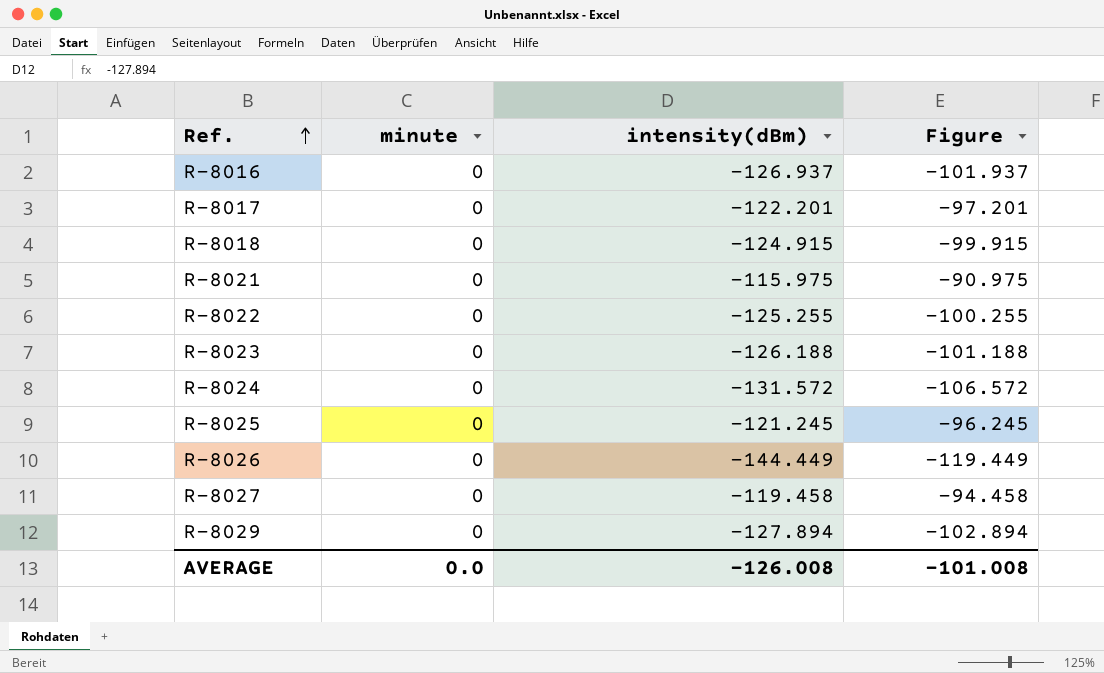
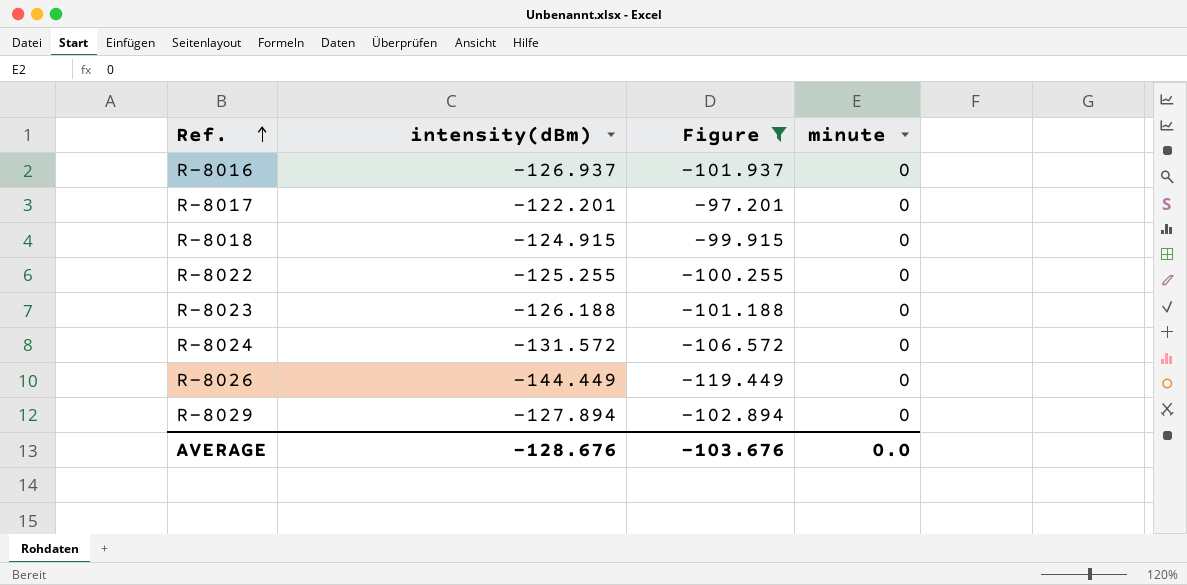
filter: none -> Figure <= -97.201
column minute | position: 2 -> 4
AVERAGE | intensity(dBm): -126.008 -> -128.676
AVERAGE | Figure: -101.008 -> -103.676

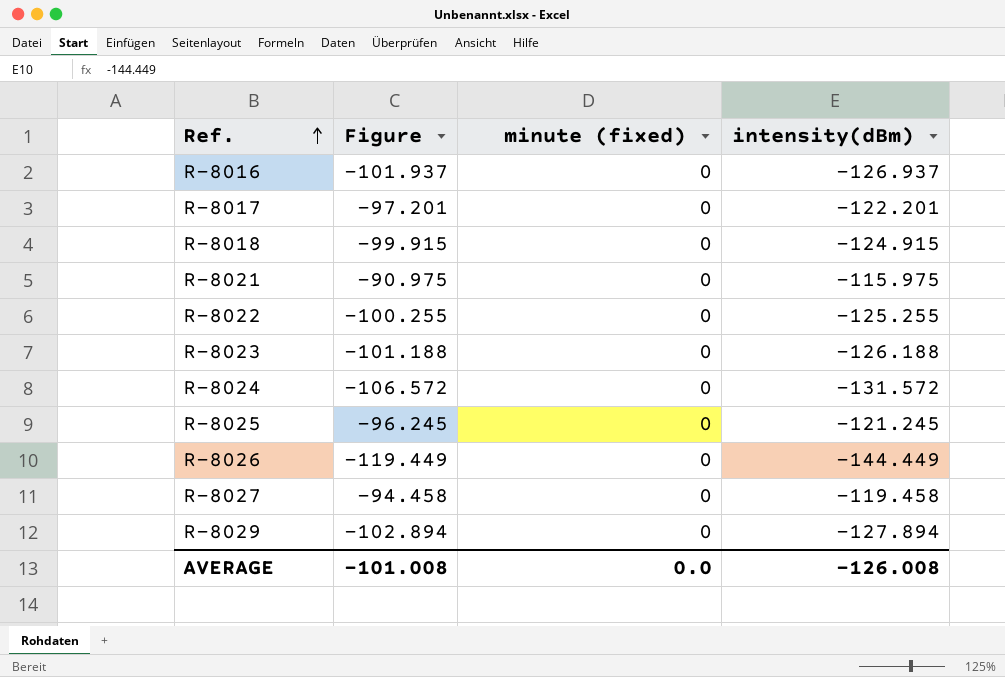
filter: Figure <= -97.201 -> none
column name: minute -> minute (fixed)
column intensity(dBm) | position: 2 -> 4
AVERAGE | Figure: -103.676 -> -101.008
AVERAGE | intensity(dBm): -128.676 -> -126.008

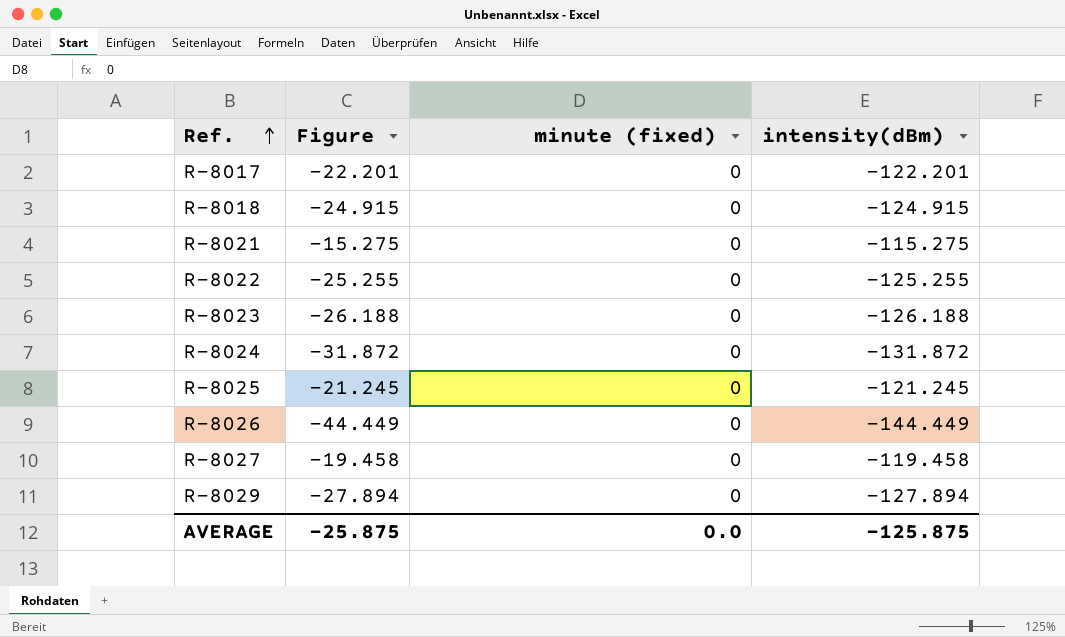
column Figure | formula: [intensity(dBm)] + 25 -> [intensity(dBm)] + 100
row R-8016: -101.937 | 0 | -126.937 -> none
R-8021 | intensity(dBm): -115.975 -> -115.275
R-8024 | intensity(dBm): -131.572 -> -131.872
AVERAGE | Figure: -101.008 -> -25.875
AVERAGE | intensity(dBm): -126.008 -> -125.875

